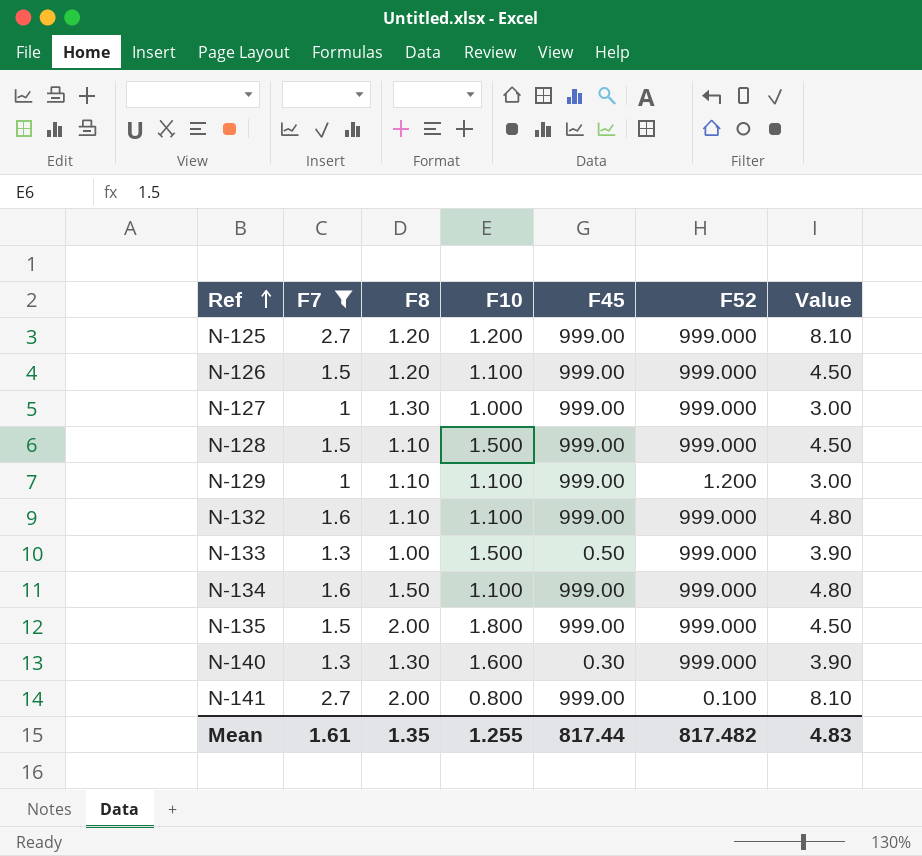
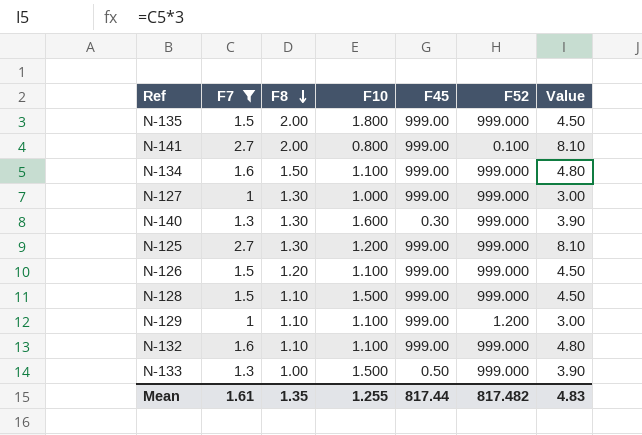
row order: Ref ascending -> F8 descending
N-125 | F8: 1.20 -> 1.30

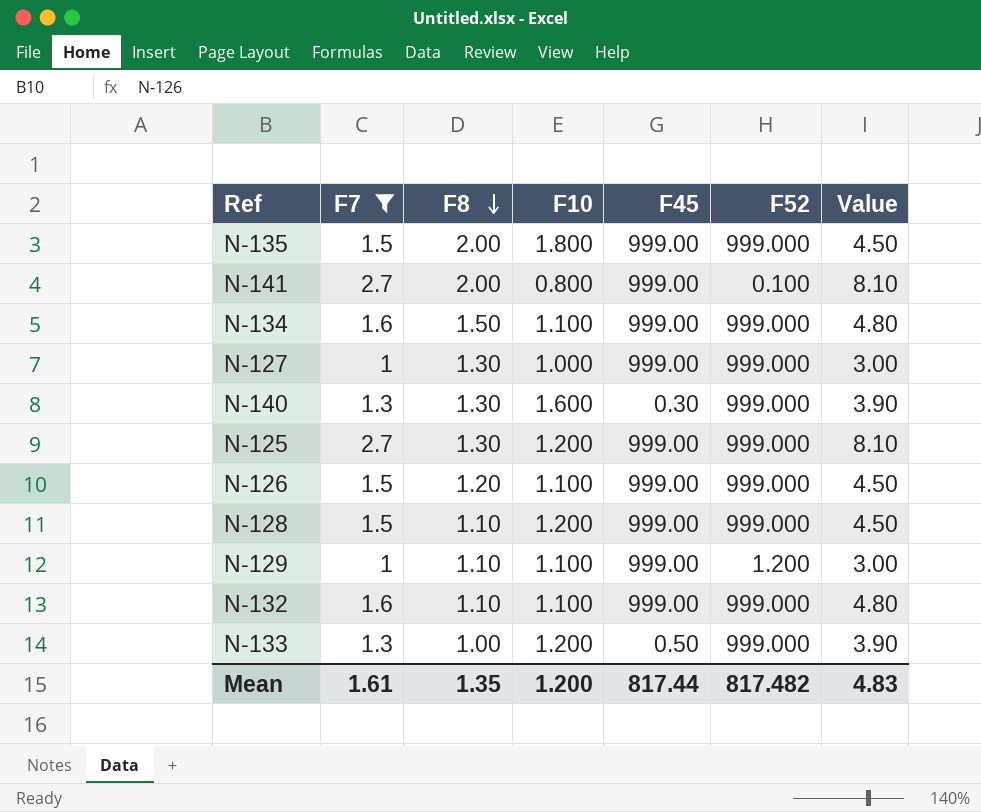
N-128 | F10: 1.500 -> 1.200
N-133 | F10: 1.500 -> 1.200
Mean | F10: 1.255 -> 1.200

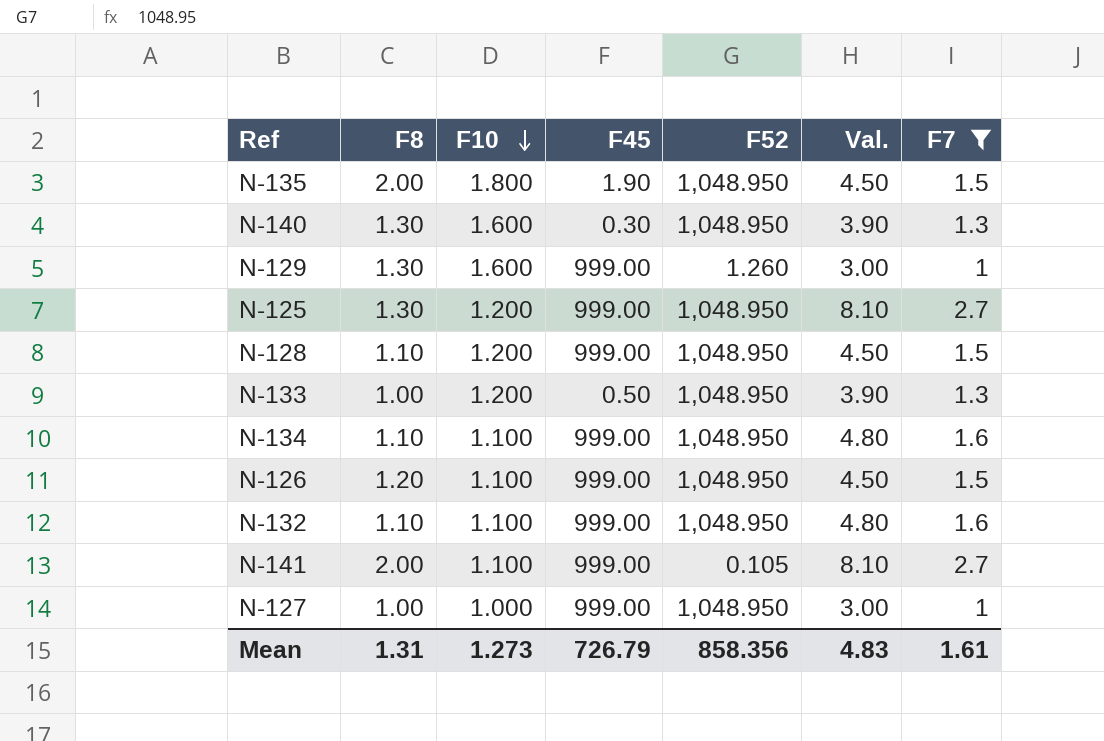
row order: F8 descending -> F10 descending
column name: Value -> Val.
column F7 | position: 2 -> 7
N-135 | F45: 999.00 -> 1.90
N-135 | F52: 999.000 -> 1,048.950
N-140 | F52: 999.000 -> 1,048.950
N-129 | F8: 1.10 -> 1.30
N-129 | F10: 1.100 -> 1.600
N-129 | F52: 1.200 -> 1.260
N-125 | F52: 999.000 -> 1,048.950
N-128 | F52: 999.000 -> 1,048.950
N-133 | F52: 999.000 -> 1,048.950
N-134 | F8: 1.50 -> 1.10
N-134 | F52: 999.000 -> 1,048.950
N-126 | F52: 999.000 -> 1,048.950
N-132 | F52: 999.000 -> 1,048.950
N-141 | F10: 0.800 -> 1.100
N-141 | F52: 0.100 -> 0.105
N-127 | F8: 1.30 -> 1.00
N-127 | F52: 999.000 -> 1,048.950
Mean | F8: 1.35 -> 1.31
Mean | F10: 1.200 -> 1.273
Mean | F45: 817.44 -> 726.79
Mean | F52: 817.482 -> 858.356

